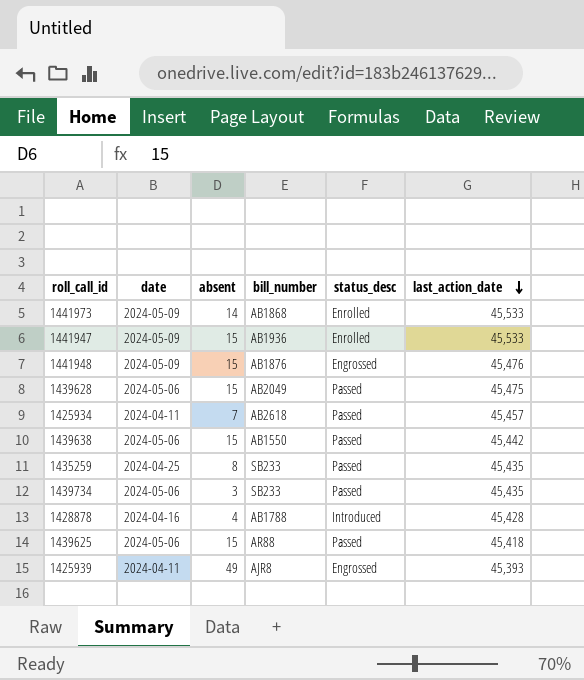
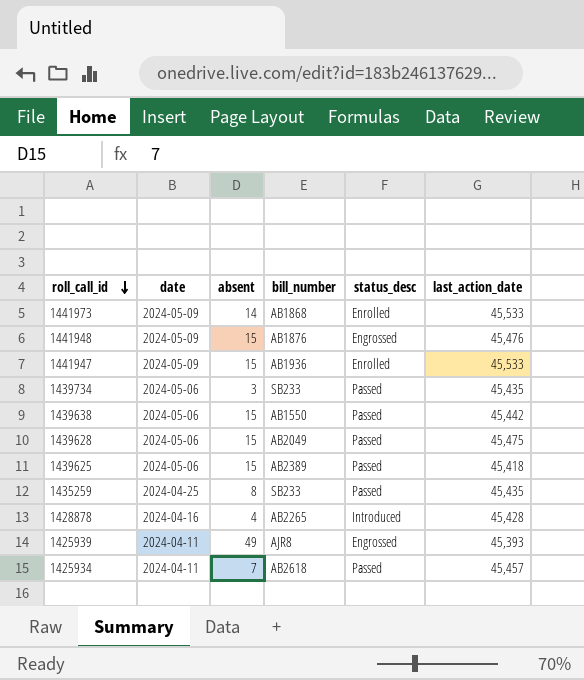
row order: last_action_date descending -> roll_call_id descending
1439625 | bill_number: AR88 -> AB2389
1428878 | bill_number: AB1788 -> AB2265

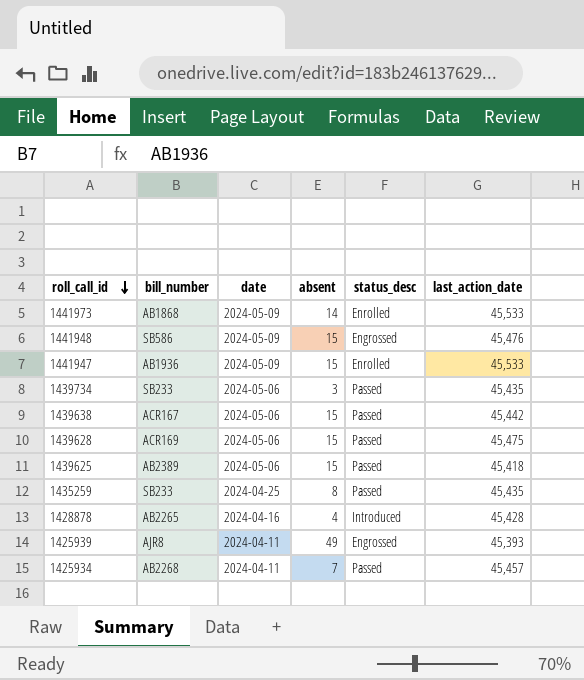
column bill_number | position: 4 -> 2
1441948 | bill_number: AB1876 -> SB586
1439638 | bill_number: AB1550 -> ACR167
1439628 | bill_number: AB2049 -> ACR169
1425934 | bill_number: AB2618 -> AB2268

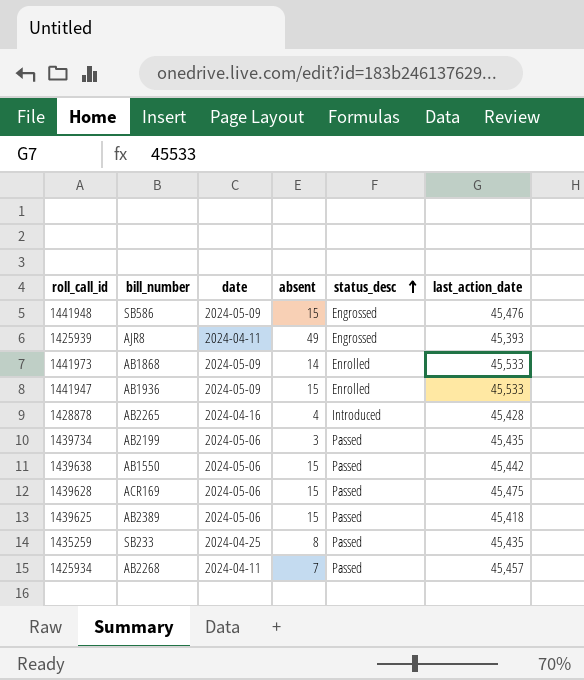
row order: roll_call_id descending -> status_desc ascending
1439734 | bill_number: SB233 -> AB2199
1439638 | bill_number: ACR167 -> AB1550

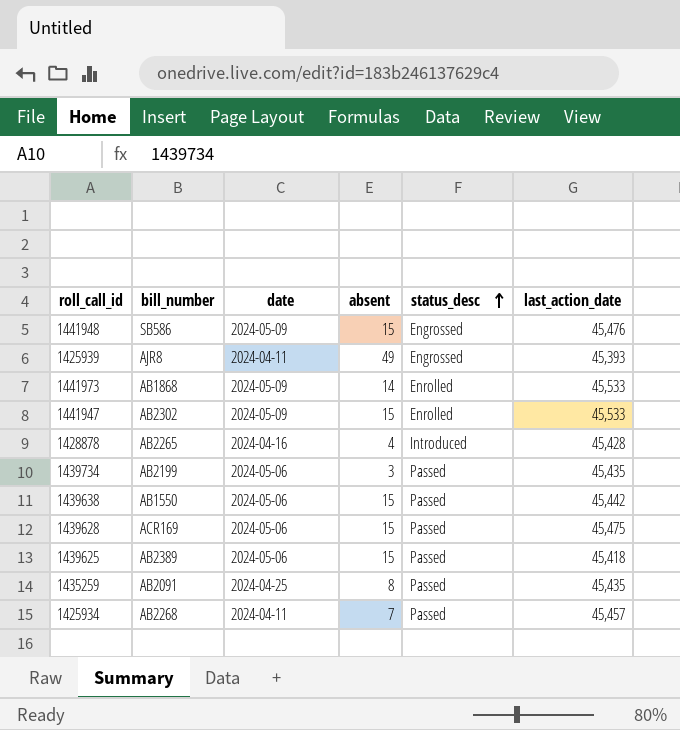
1441947 | bill_number: AB1936 -> AB2302
1435259 | bill_number: SB233 -> AB2091

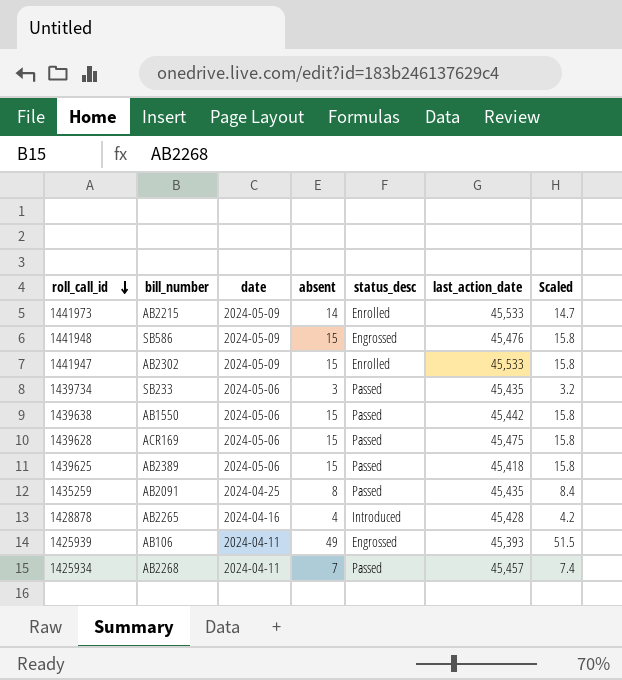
row order: status_desc ascending -> roll_call_id descending
column Scaled | formula: none -> [absent] * 1.05
1441973 | bill_number: AB1868 -> AB2215
1439734 | bill_number: AB2199 -> SB233
1425939 | bill_number: AJR8 -> AB106

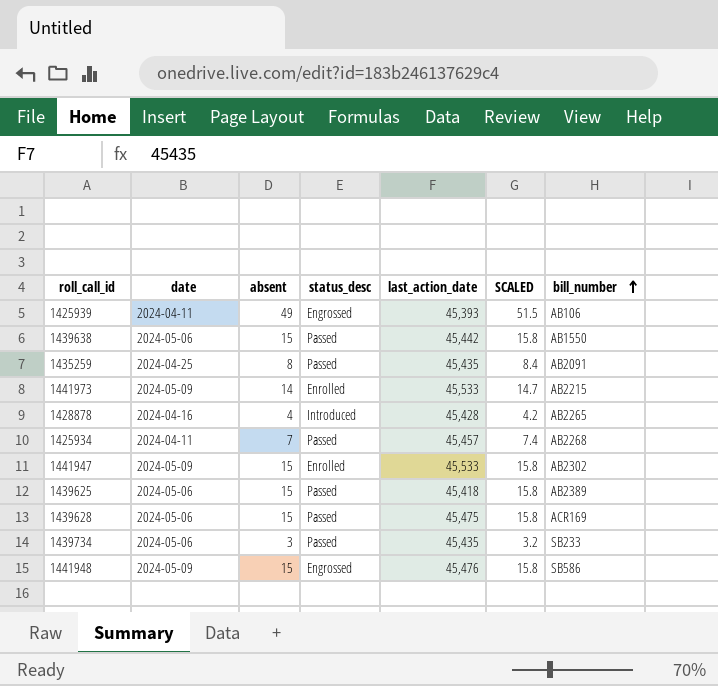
row order: roll_call_id descending -> bill_number ascending
column name: Scaled -> SCALED
column bill_number | position: 2 -> 7

